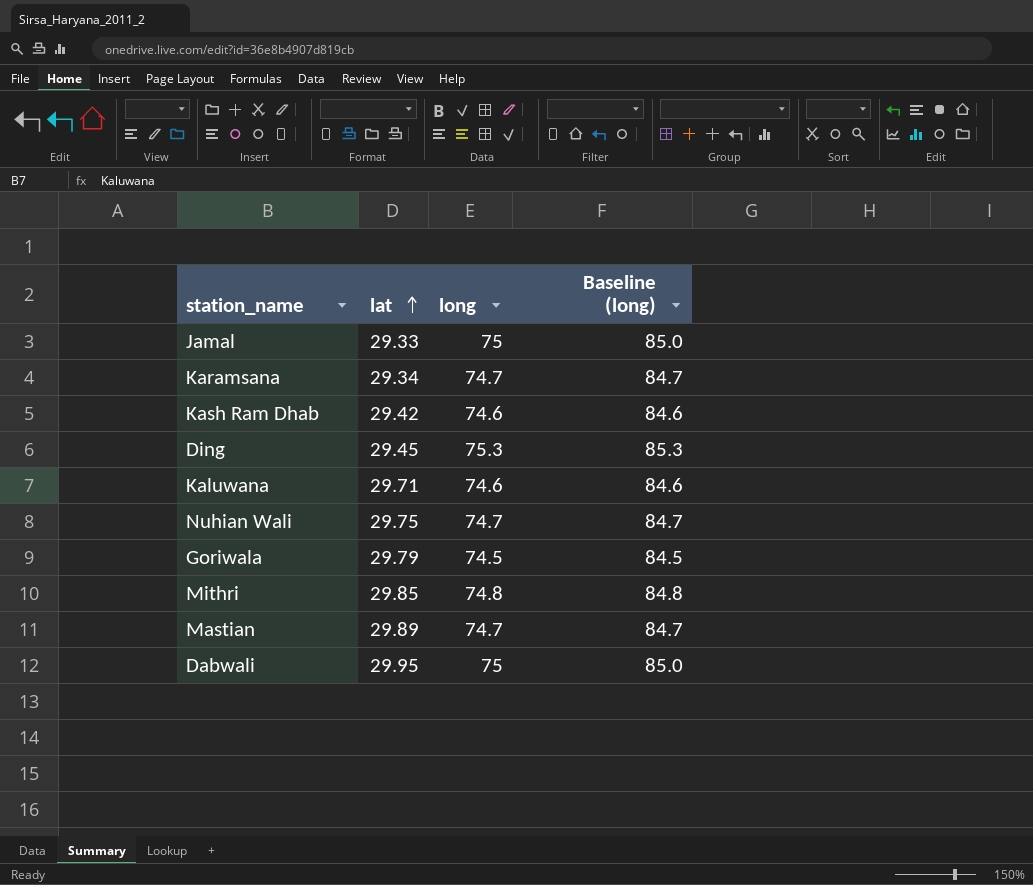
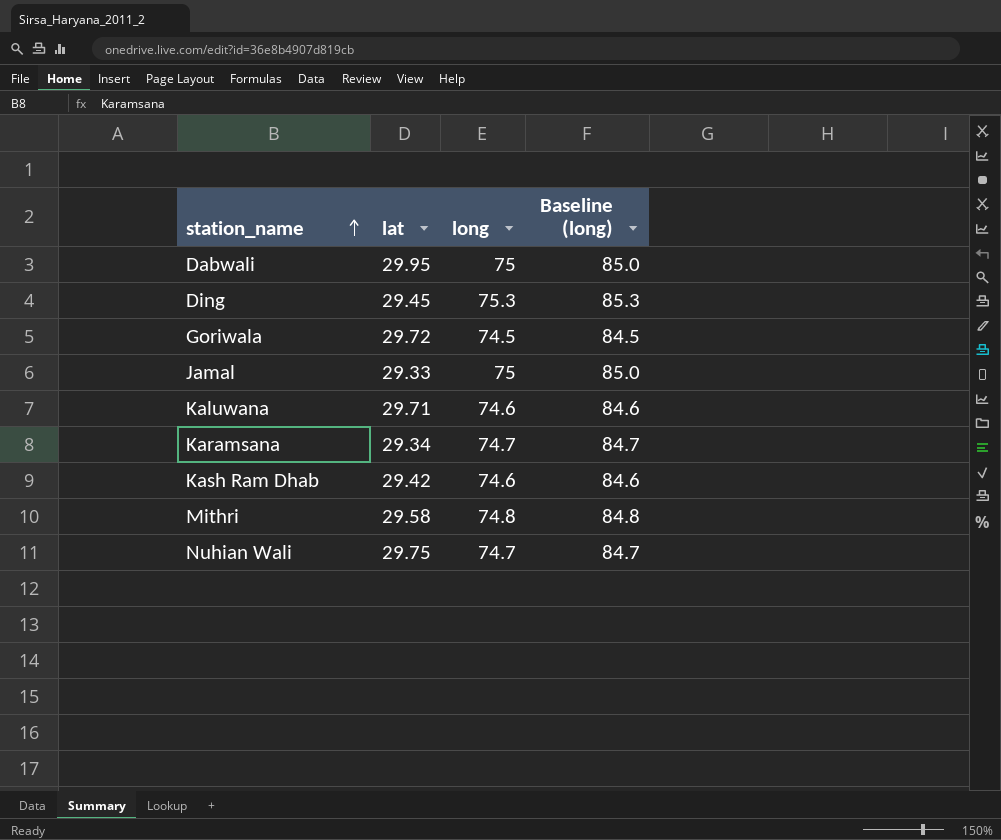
row order: lat ascending -> station_name ascending
row Mastian: 29.89 | 74.7 | 84.7 -> none
Goriwala | lat: 29.79 -> 29.72
Mithri | lat: 29.85 -> 29.58

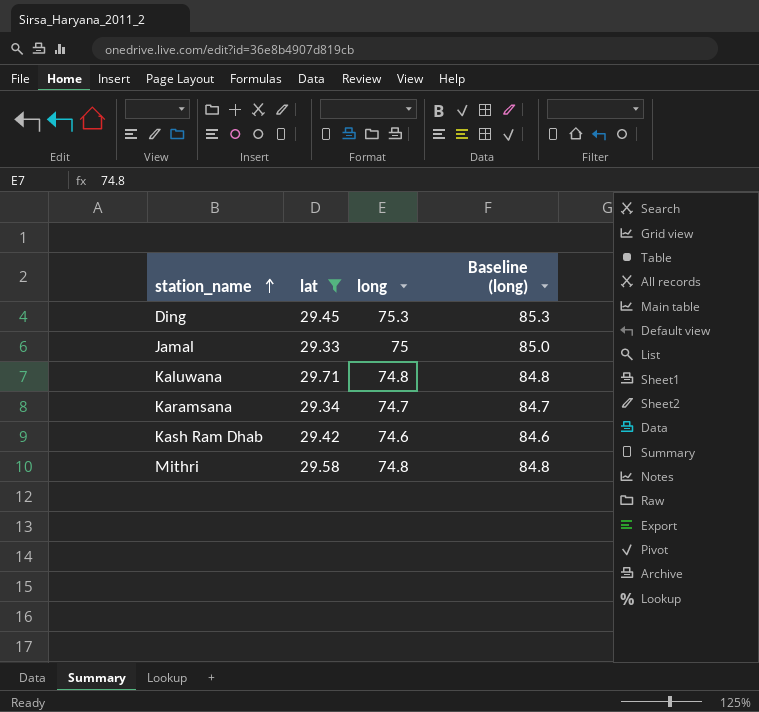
filter: none -> lat <= 29.71
Kaluwana | long: 74.6 -> 74.8
Kaluwana | Baseline (long): 84.6 -> 84.8

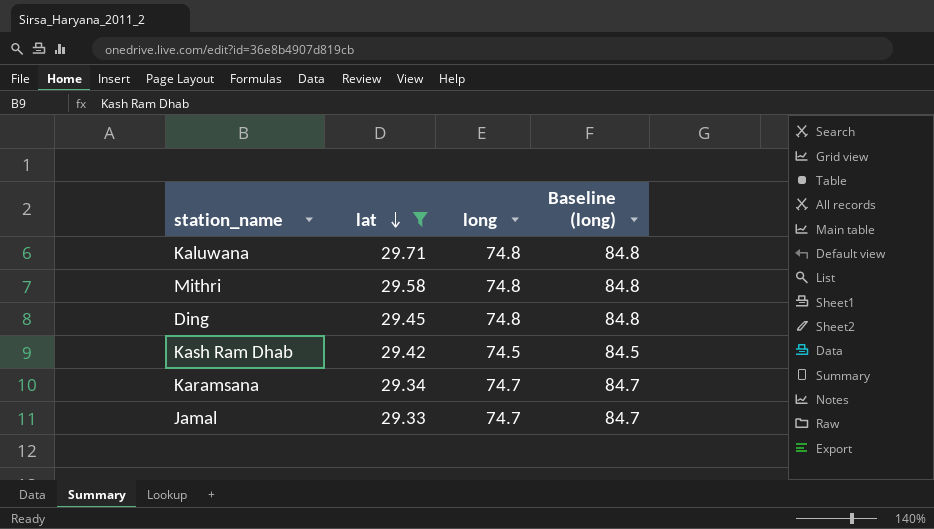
row order: station_name ascending -> lat descending
Ding | long: 75.3 -> 74.8
Ding | Baseline (long): 85.3 -> 84.8
Kash Ram Dhab | long: 74.6 -> 74.5
Kash Ram Dhab | Baseline (long): 84.6 -> 84.5
Jamal | long: 75 -> 74.7
Jamal | Baseline (long): 85.0 -> 84.7

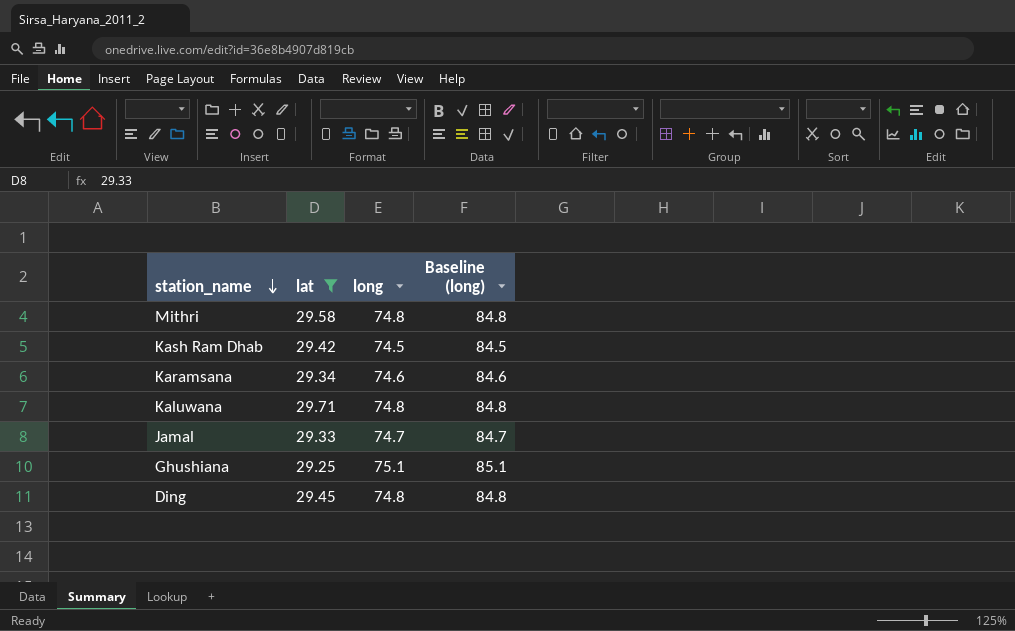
row order: lat descending -> station_name descending
Karamsana | long: 74.7 -> 74.6
Karamsana | Baseline (long): 84.7 -> 84.6
row Ghushiana: none -> 29.25 | 75.1 | 85.1

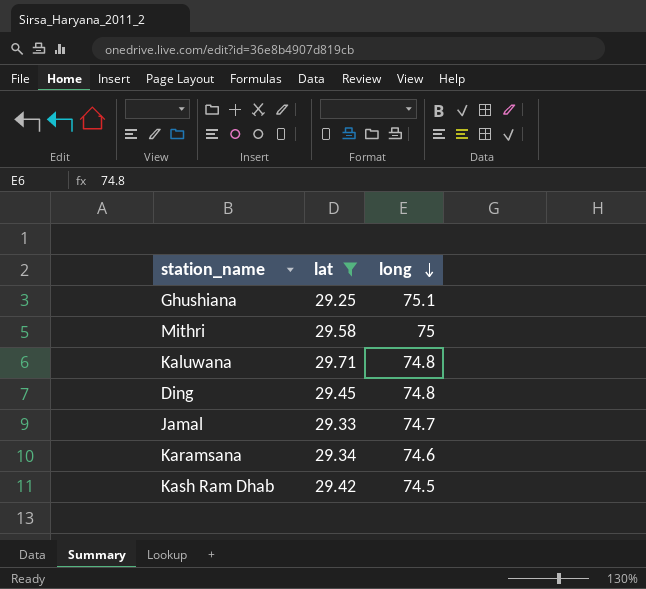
row order: station_name descending -> long descending
column Baseline (long) | formula: [long] + 10 -> none
Mithri | long: 74.8 -> 75

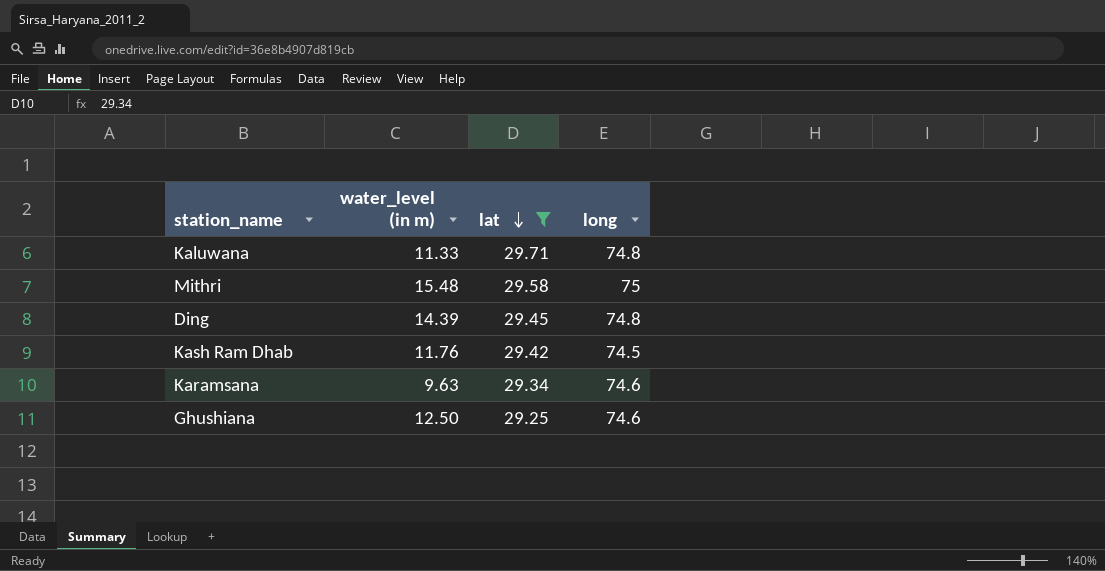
row order: long descending -> lat descending
column water_level (in m) | position: none -> 2
row Jamal: 29.33 | 74.7 -> none
Ghushiana | long: 75.1 -> 74.6

